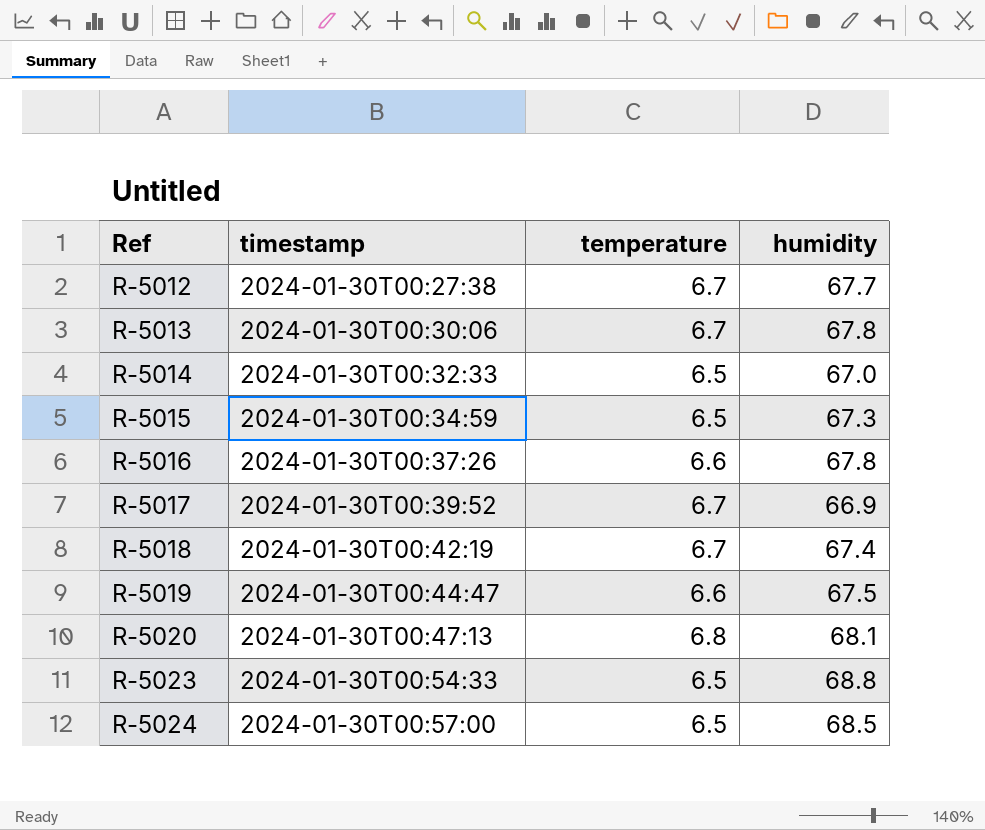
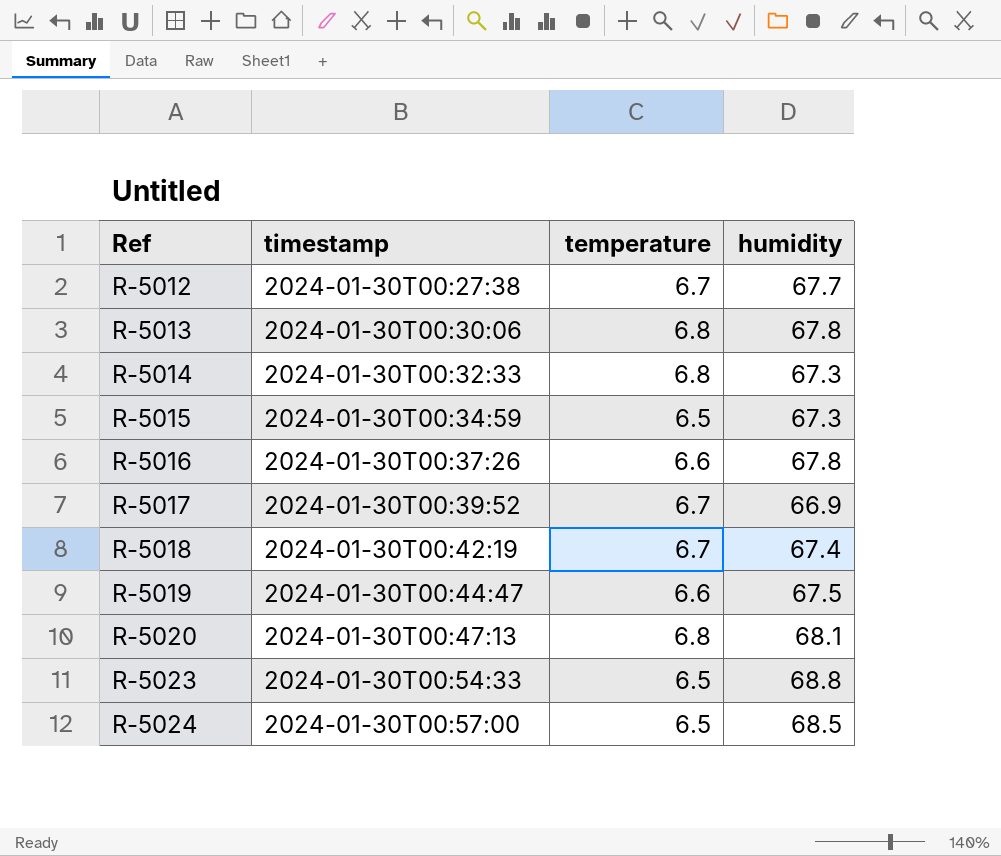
R-5013 | temperature: 6.7 -> 6.8
R-5014 | temperature: 6.5 -> 6.8
R-5014 | humidity: 67.0 -> 67.3

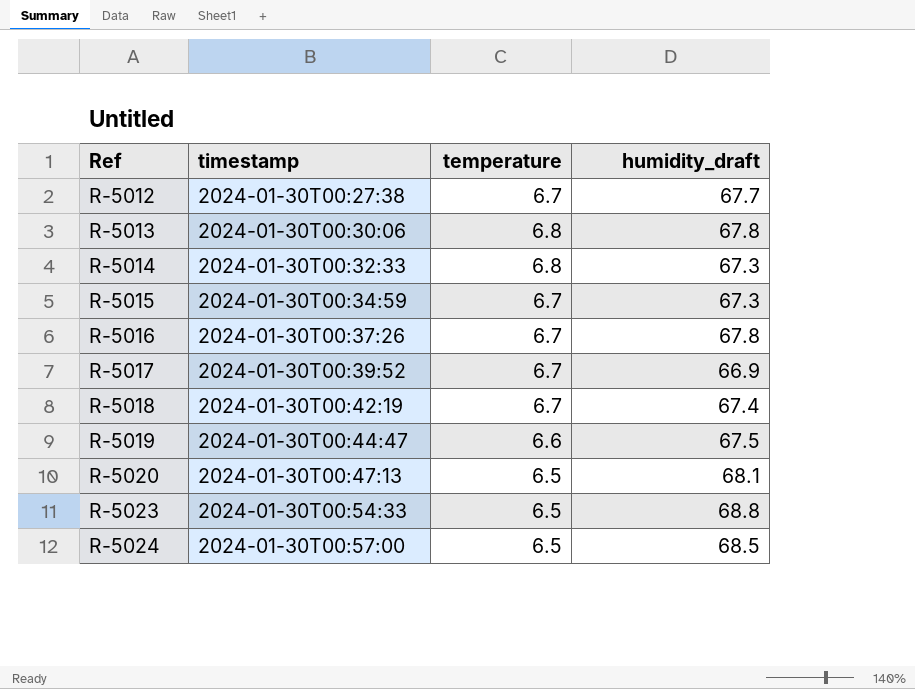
column name: humidity -> humidity_draft
R-5015 | temperature: 6.5 -> 6.7
R-5016 | temperature: 6.6 -> 6.7
R-5020 | temperature: 6.8 -> 6.5

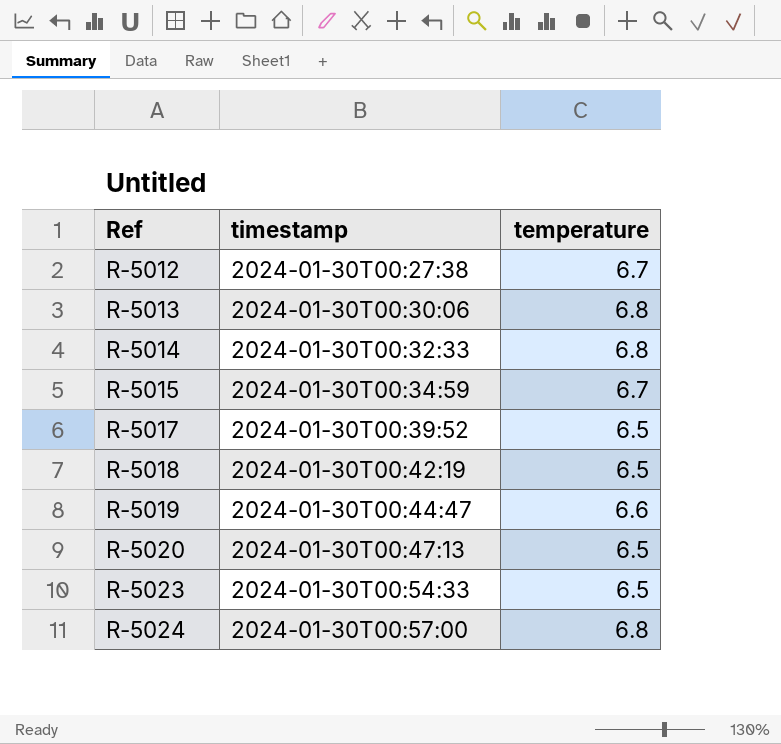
column humidity_draft | position: 4 -> none
row R-5016: 2024-01-30T00:37:26 | 6.7 | 67.8 -> none
R-5017 | temperature: 6.7 -> 6.5
R-5018 | temperature: 6.7 -> 6.5
R-5024 | temperature: 6.5 -> 6.8

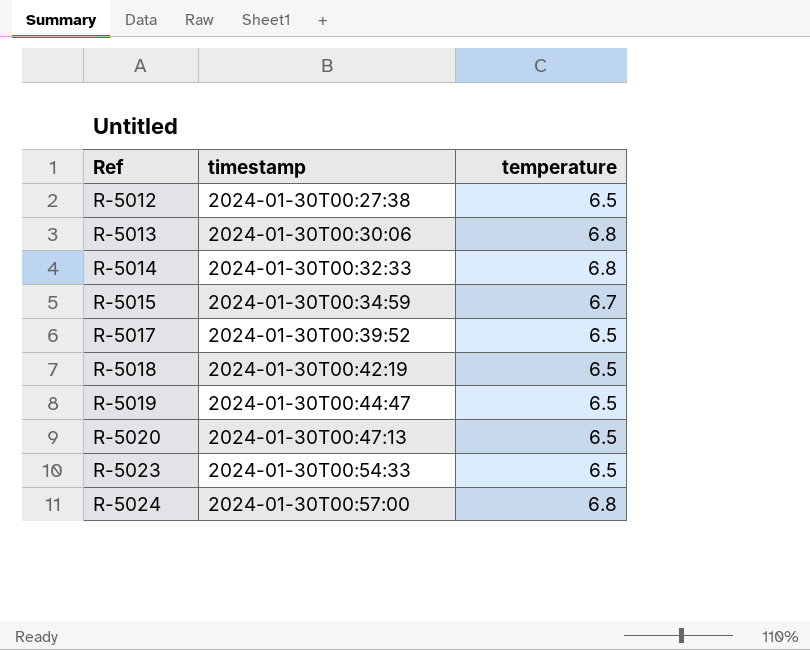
R-5012 | temperature: 6.7 -> 6.5
R-5019 | temperature: 6.6 -> 6.5

